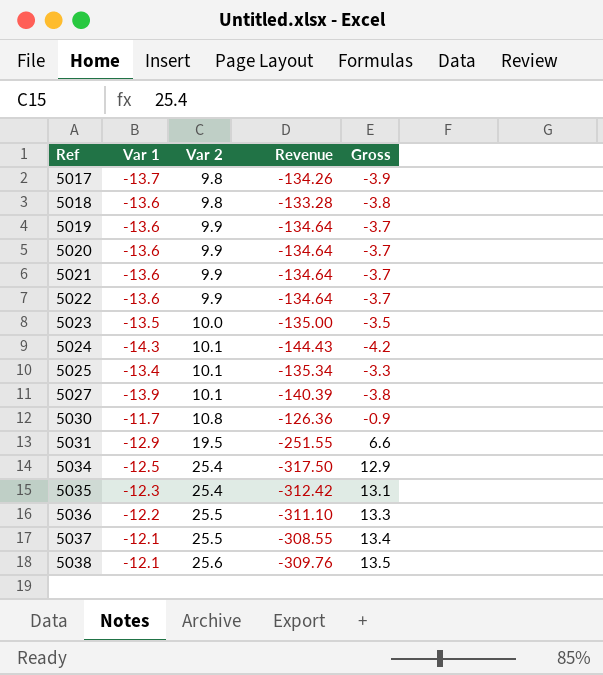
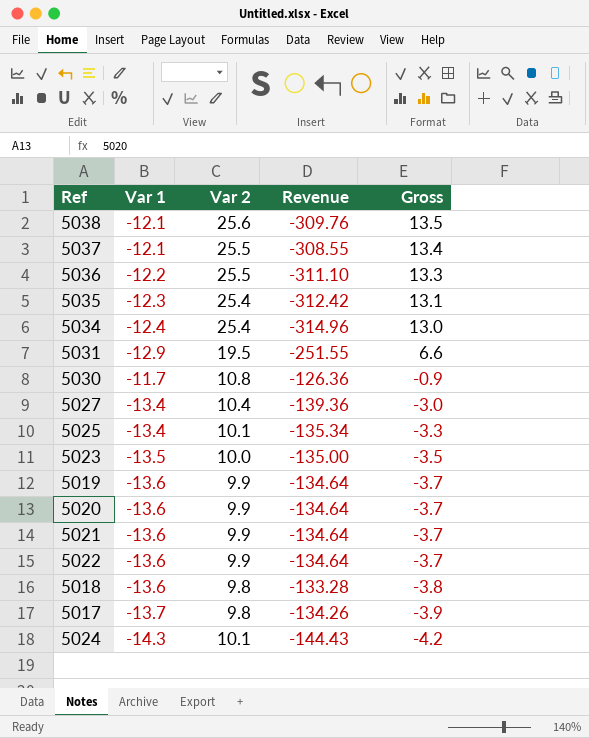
row order: Ref ascending -> Gross descending
5034 | Var 1: -12.5 -> -12.4
5034 | Revenue: -317.50 -> -314.96
5034 | Gross: 12.9 -> 13.0
5027 | Var 1: -13.9 -> -13.4
5027 | Var 2: 10.1 -> 10.4
5027 | Revenue: -140.39 -> -139.36
5027 | Gross: -3.8 -> -3.0

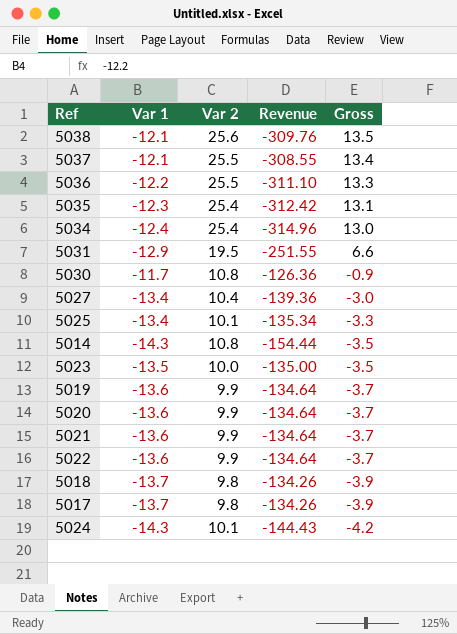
row 5014: none -> -14.3 | 10.8 | -154.44 | -3.5
5018 | Var 1: -13.6 -> -13.7
5018 | Revenue: -133.28 -> -134.26
5018 | Gross: -3.8 -> -3.9

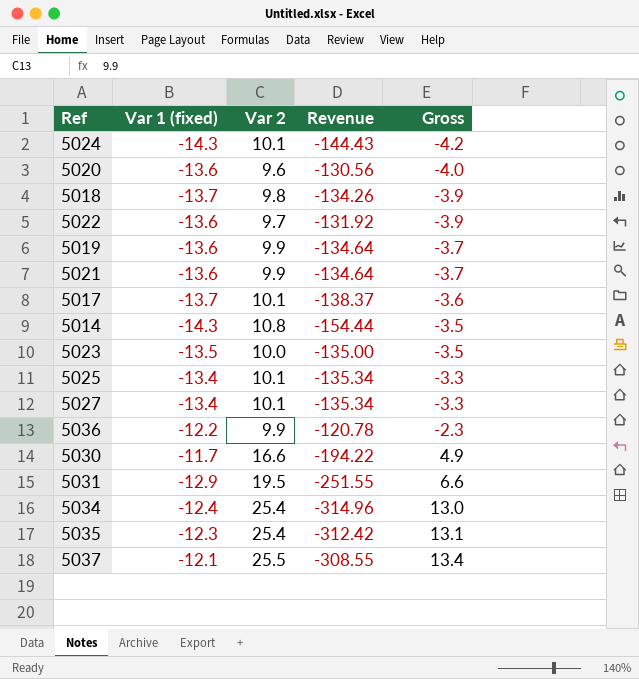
row order: Gross descending -> Gross ascending
column name: Var 1 -> Var 1 (fixed)
row 5038: -12.1 | 25.6 | -309.76 | 13.5 -> none
5020 | Var 2: 9.9 -> 9.6
5020 | Revenue: -134.64 -> -130.56
5020 | Gross: -3.7 -> -4.0
5022 | Var 2: 9.9 -> 9.7
5022 | Revenue: -134.64 -> -131.92
5022 | Gross: -3.7 -> -3.9
5017 | Var 2: 9.8 -> 10.1
5017 | Revenue: -134.26 -> -138.37
5017 | Gross: -3.9 -> -3.6
5027 | Var 2: 10.4 -> 10.1
5027 | Revenue: -139.36 -> -135.34
5027 | Gross: -3.0 -> -3.3
5036 | Var 2: 25.5 -> 9.9
5036 | Revenue: -311.10 -> -120.78
5036 | Gross: 13.3 -> -2.3
5030 | Var 2: 10.8 -> 16.6
5030 | Revenue: -126.36 -> -194.22
5030 | Gross: -0.9 -> 4.9

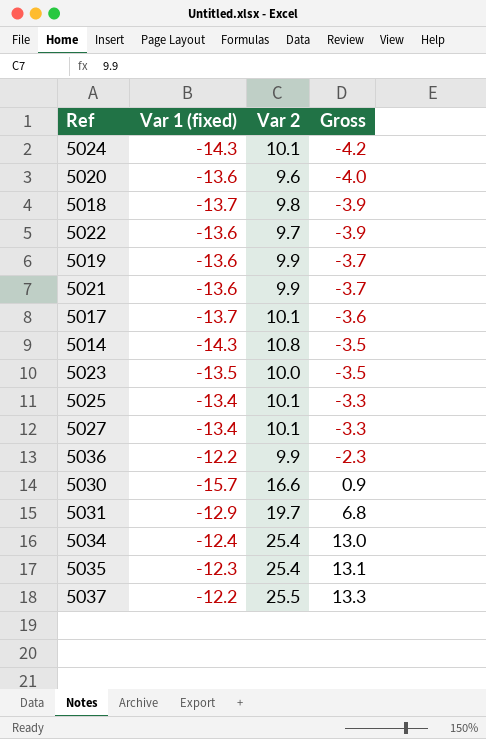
column Revenue | formula: [Var 1 (fixed)] * [Var 2] -> none
5030 | Var 1 (fixed): -11.7 -> -15.7
5030 | Gross: 4.9 -> 0.9
5031 | Var 2: 19.5 -> 19.7
5031 | Gross: 6.6 -> 6.8
5037 | Var 1 (fixed): -12.1 -> -12.2
5037 | Gross: 13.4 -> 13.3

